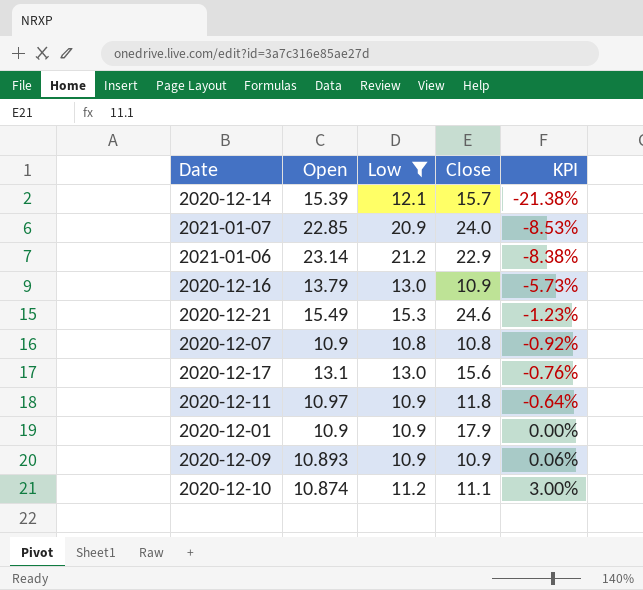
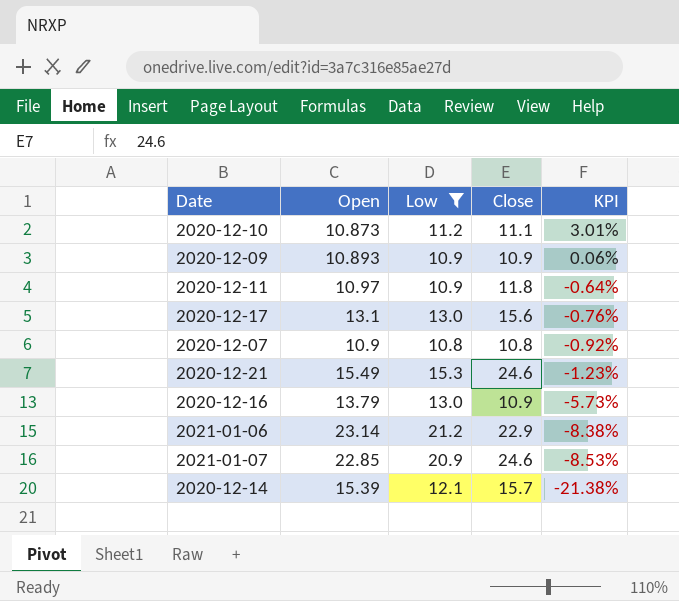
row order: KPI ascending -> KPI descending
row 2020-12-01: 10.9 | 10.9 | 17.9 | 0.00% -> none
2020-12-10 | Open: 10.874 -> 10.873
2020-12-10 | KPI: 3.00% -> 3.01%
2021-01-07 | Close: 24.0 -> 24.6

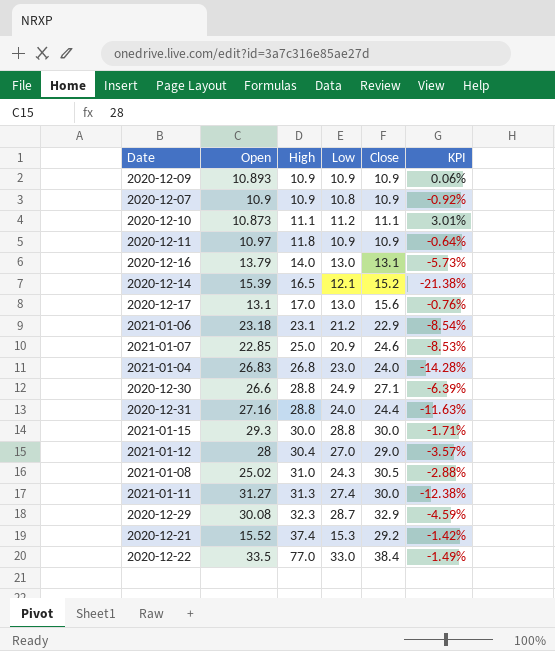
filter: Low <= 21.2 -> none
row order: KPI descending -> High ascending
column High | position: none -> 3
2020-12-07 | Close: 10.8 -> 10.9
2020-12-11 | Close: 11.8 -> 10.9
2020-12-16 | Close: 10.9 -> 13.1
2020-12-14 | Close: 15.7 -> 15.2
2021-01-06 | Open: 23.14 -> 23.18
2021-01-06 | KPI: -8.38% -> -8.54%
2020-12-21 | Open: 15.49 -> 15.52
2020-12-21 | Close: 24.6 -> 29.2
2020-12-21 | KPI: -1.23% -> -1.42%

